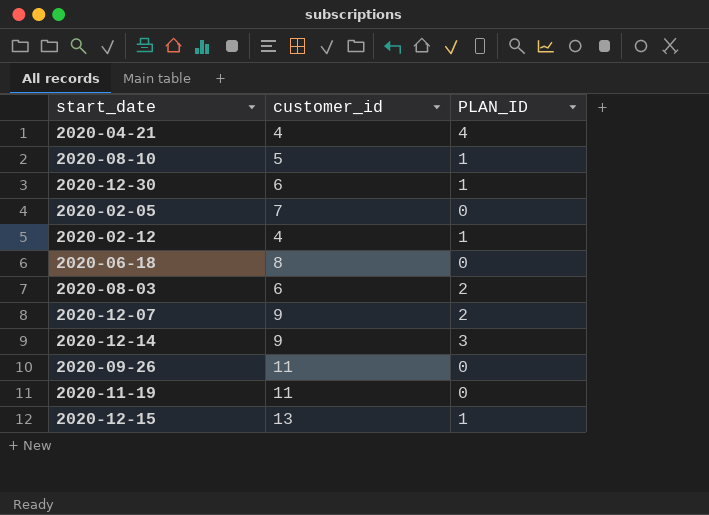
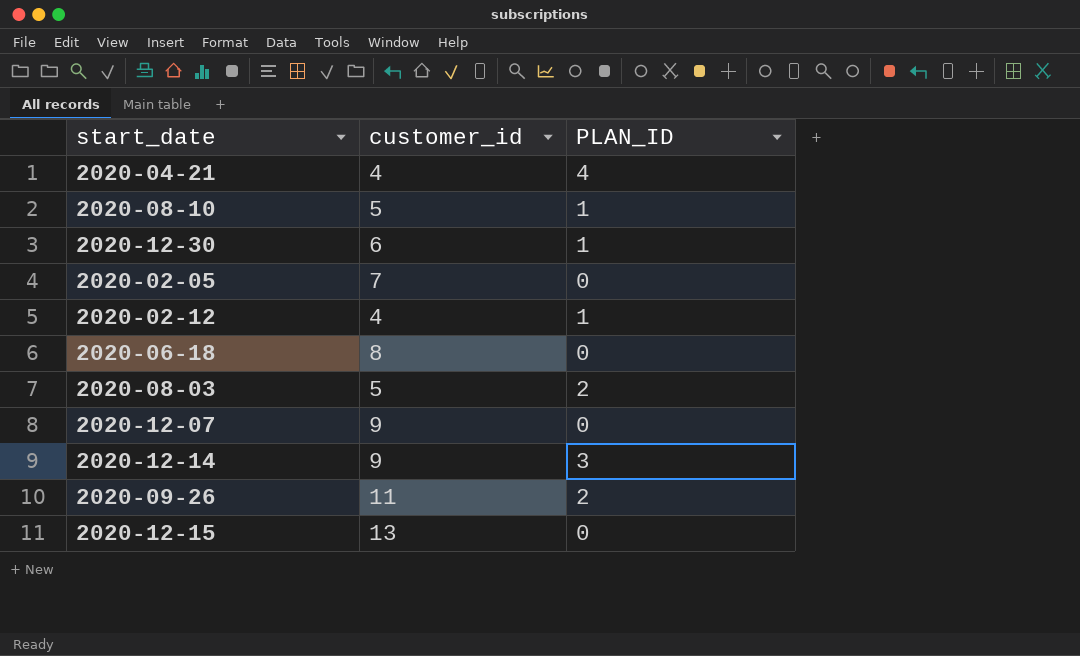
row 2020-11-19: 11 | 0 -> none
2020-08-03 | customer_id: 6 -> 5
2020-12-07 | PLAN_ID: 2 -> 0
2020-09-26 | PLAN_ID: 0 -> 2
2020-12-15 | PLAN_ID: 1 -> 0

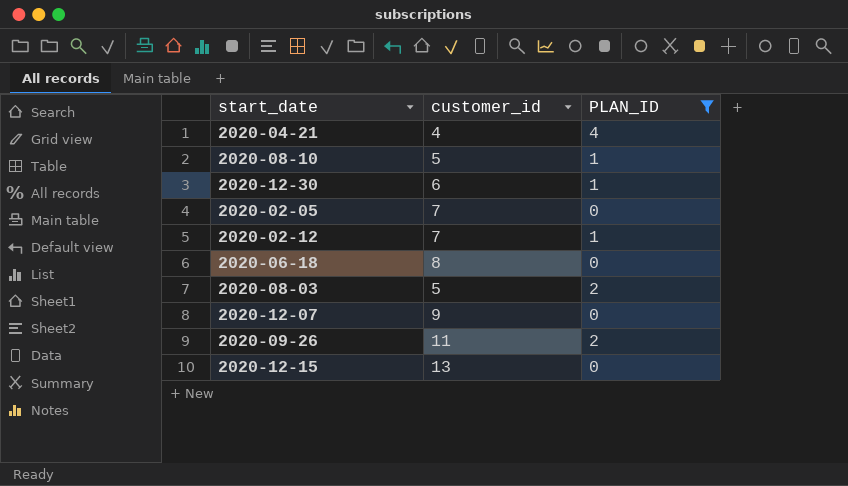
filter: none -> PLAN_ID != 3
2020-02-12 | customer_id: 4 -> 7

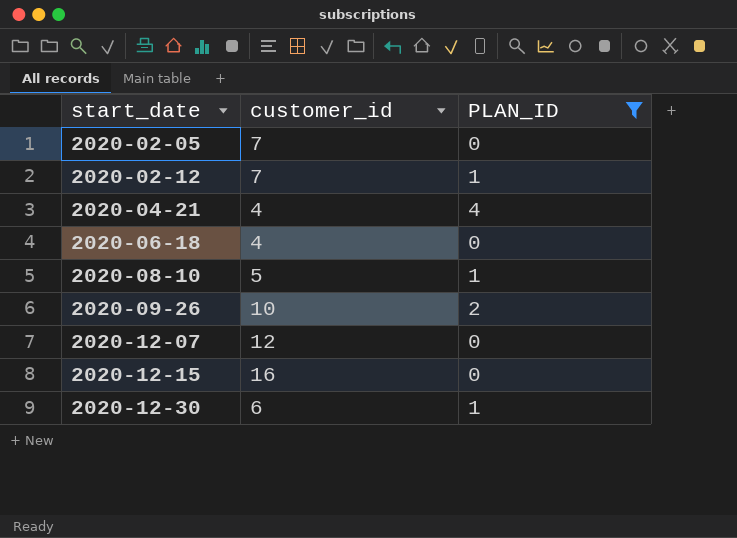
row order: none -> start_date ascending
row 2020-08-03: 5 | 2 -> none
2020-06-18 | customer_id: 8 -> 4
2020-09-26 | customer_id: 11 -> 10
2020-12-07 | customer_id: 9 -> 12
2020-12-15 | customer_id: 13 -> 16

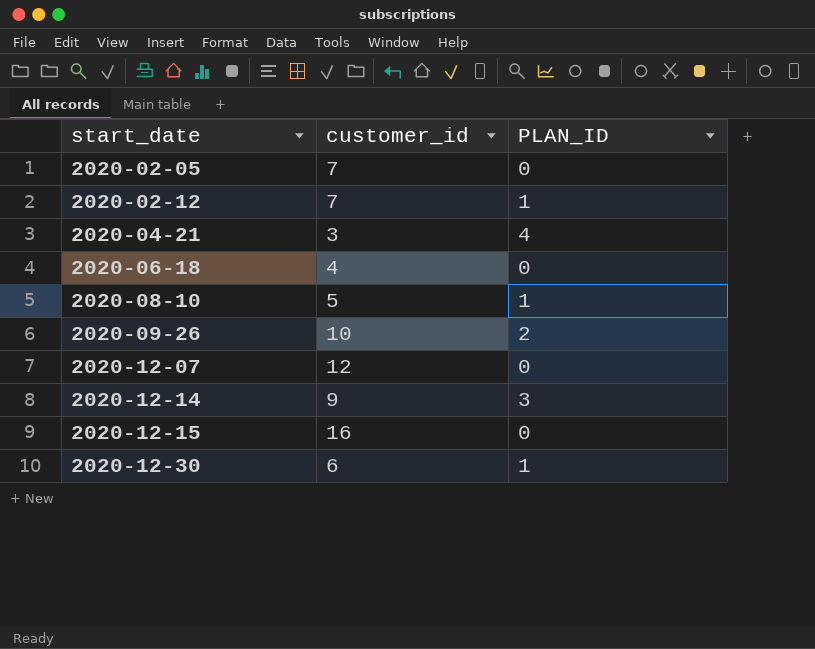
filter: PLAN_ID != 3 -> none
2020-04-21 | customer_id: 4 -> 3

